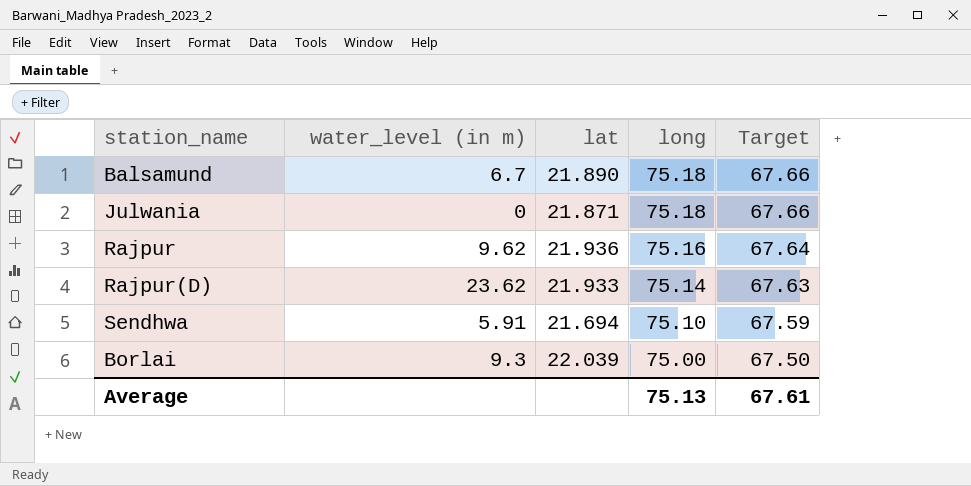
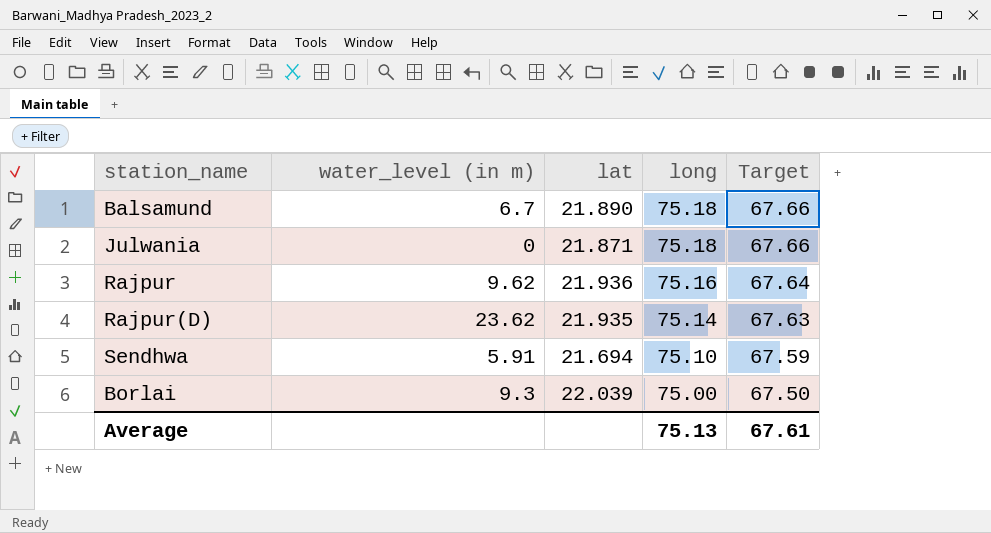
Rajpur(D) | lat: 21.933 -> 21.935

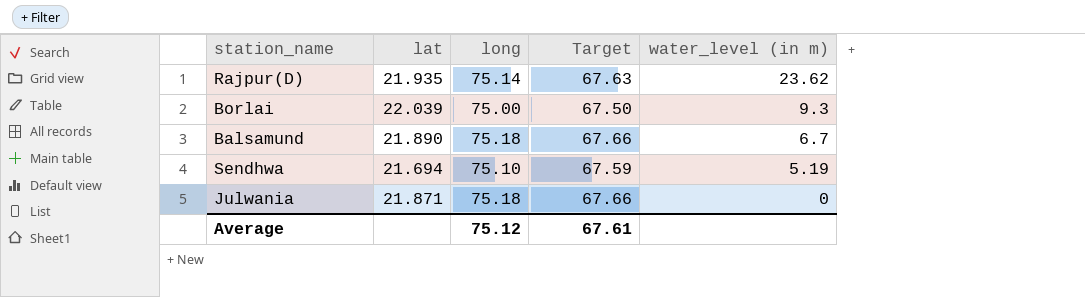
row order: long descending -> water_level (in m) descending
column water_level (in m) | position: 2 -> 5
row Rajpur: 9.62 | 21.936 | 75.16 | 67.64 -> none
Sendhwa | water_level (in m): 5.91 -> 5.19
Average | long: 75.13 -> 75.12

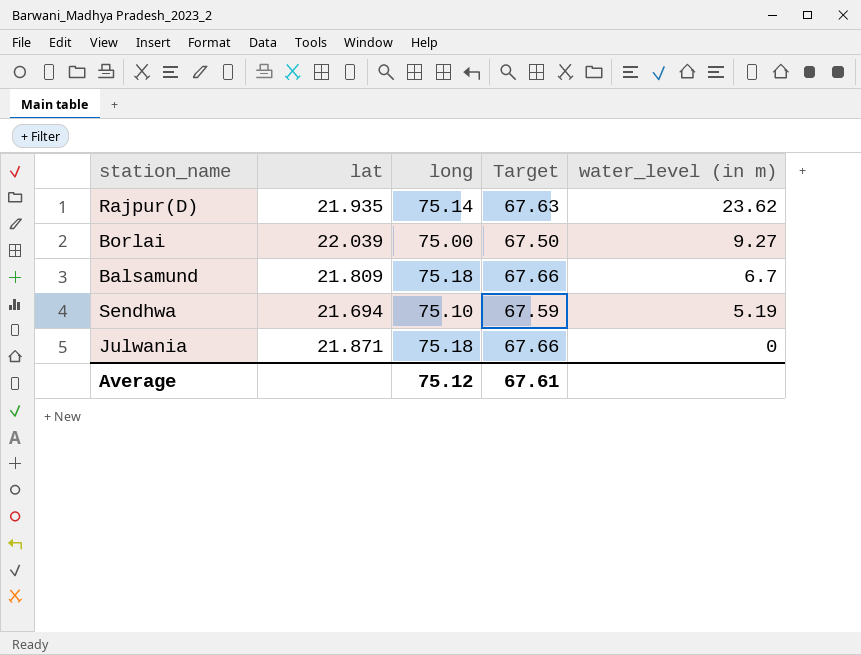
Borlai | water_level (in m): 9.3 -> 9.27
Balsamund | lat: 21.890 -> 21.809

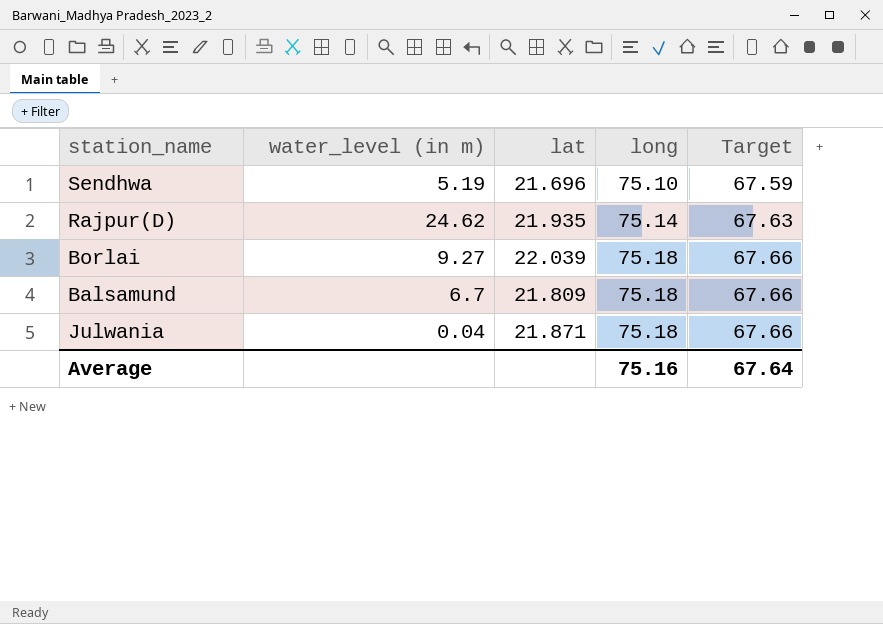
row order: water_level (in m) descending -> long ascending
column water_level (in m) | position: 5 -> 2
Sendhwa | lat: 21.694 -> 21.696
Rajpur(D) | water_level (in m): 23.62 -> 24.62
Borlai | long: 75.00 -> 75.18
Borlai | Target: 67.50 -> 67.66
Julwania | water_level (in m): 0 -> 0.04
Average | long: 75.12 -> 75.16
Average | Target: 67.61 -> 67.64

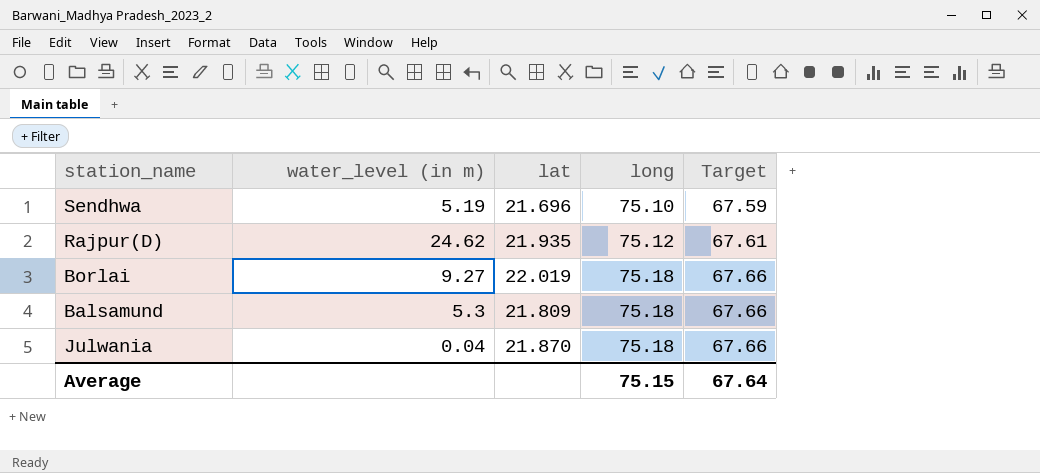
Rajpur(D) | long: 75.14 -> 75.12
Rajpur(D) | Target: 67.63 -> 67.61
Borlai | lat: 22.039 -> 22.019
Balsamund | water_level (in m): 6.7 -> 5.3
Julwania | lat: 21.871 -> 21.870
Average | long: 75.16 -> 75.15

